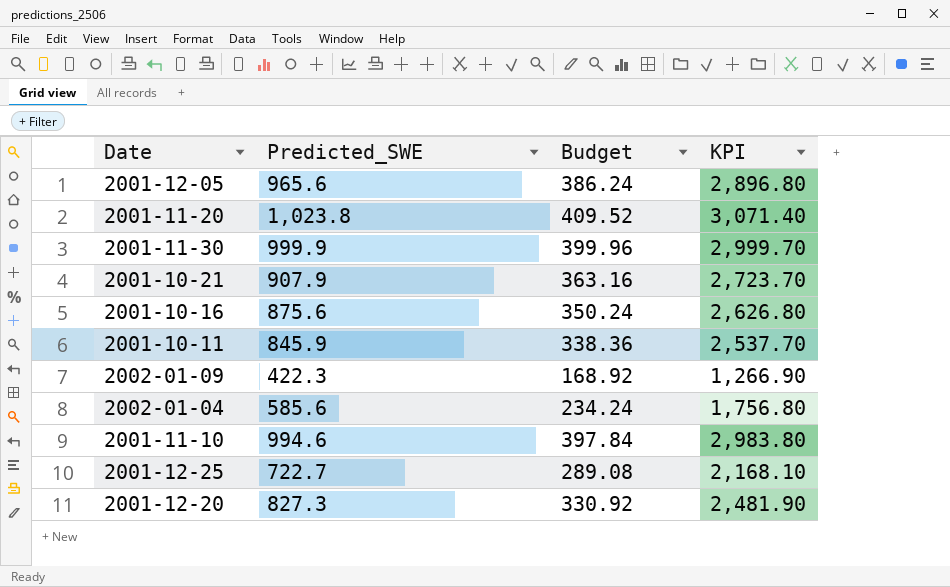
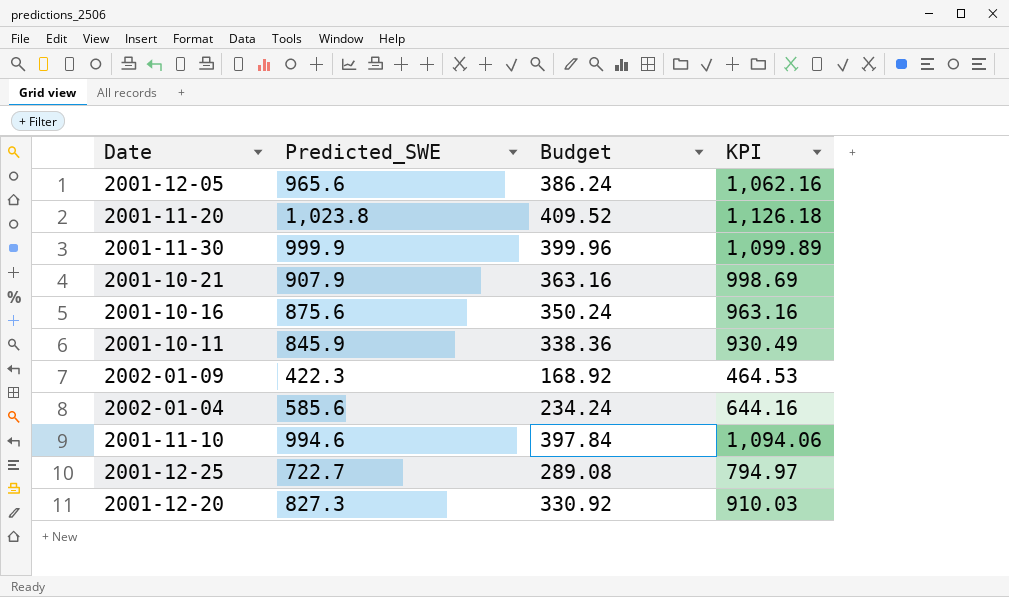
column KPI | formula: [Predicted_SWE] * 3 -> [Predicted_SWE] * 1.1

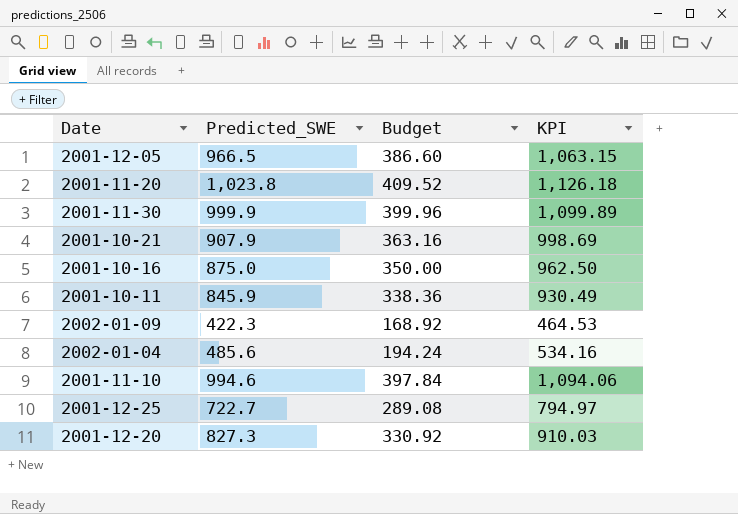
2001-12-05 | Predicted_SWE: 965.6 -> 966.5
2001-12-05 | Budget: 386.24 -> 386.60
2001-12-05 | KPI: 1,062.16 -> 1,063.15
2001-10-16 | Predicted_SWE: 875.6 -> 875.0
2001-10-16 | Budget: 350.24 -> 350.00
2001-10-16 | KPI: 963.16 -> 962.50
2002-01-04 | Predicted_SWE: 585.6 -> 485.6
2002-01-04 | Budget: 234.24 -> 194.24
2002-01-04 | KPI: 644.16 -> 534.16

